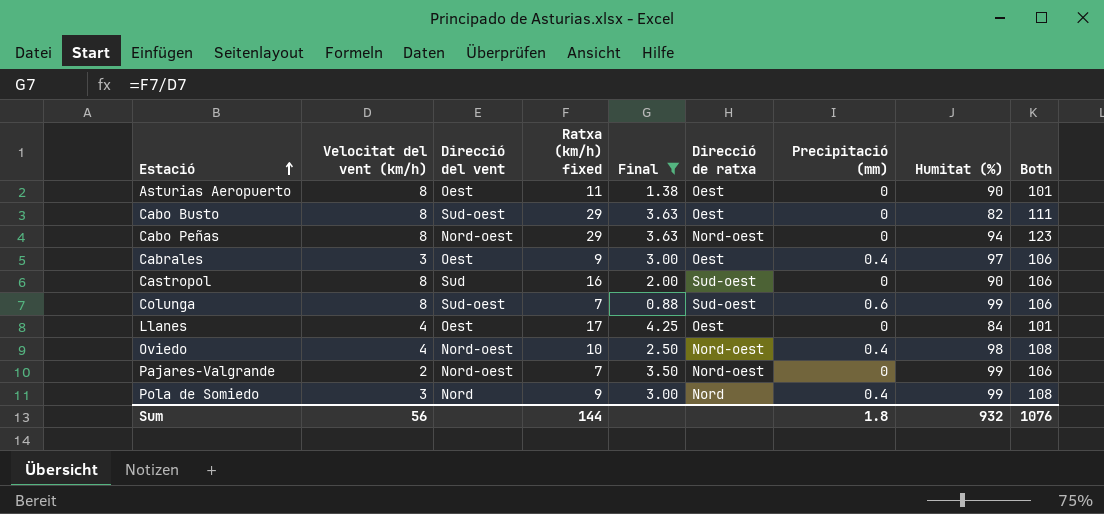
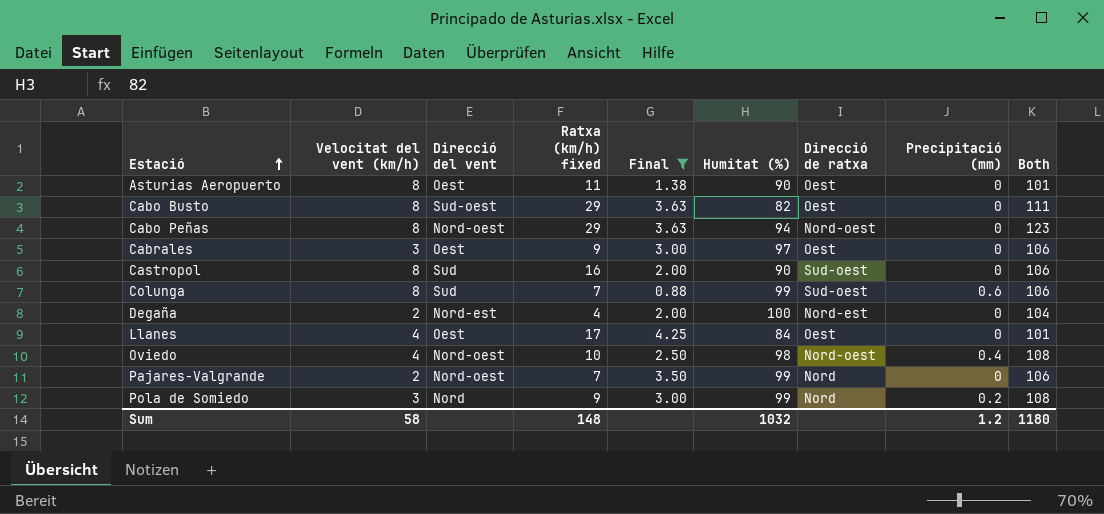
column Humitat (%) | position: 8 -> 6
Cabrales | Precipitació (mm): 0.4 -> 0
Colunga | Direcció del vent: Sud-oest -> Sud
row Degaña: none -> 2 | Nord-est | 4 | 2.00 | 100 | Nord-est | 0 | 104
Pajares-Valgrande | Direcció de ratxa: Nord-oest -> Nord
Pola de Somiedo | Precipitació (mm): 0.4 -> 0.2
Sum | Velocitat del vent (km/h): 56 -> 58
Sum | Ratxa (km/h) fixed: 144 -> 148
Sum | Humitat (%): 932 -> 1032
Sum | Precipitació (mm): 1.8 -> 1.2
Sum | Both: 1076 -> 1180

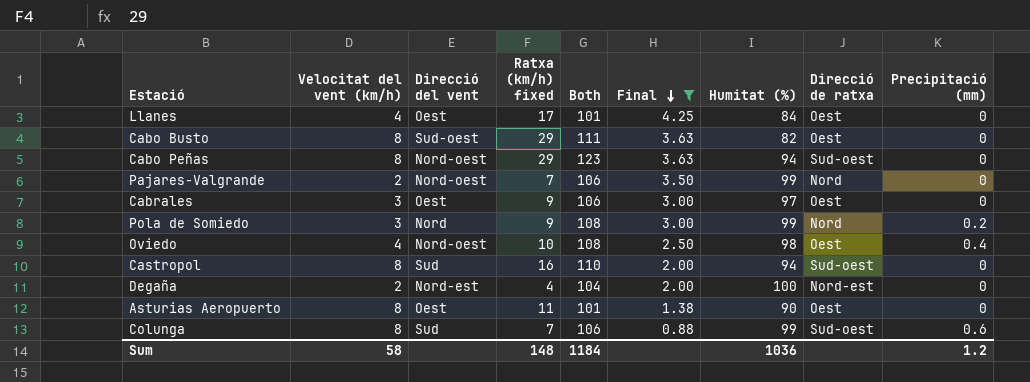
row order: Estació ascending -> Final descending
column Both | position: 9 -> 5
Cabo Peñas | Direcció de ratxa: Nord-oest -> Sud-oest
Oviedo | Direcció de ratxa: Nord-oest -> Oest
Castropol | Both: 106 -> 110
Castropol | Humitat (%): 90 -> 94
Sum | Both: 1180 -> 1184
Sum | Humitat (%): 1032 -> 1036

